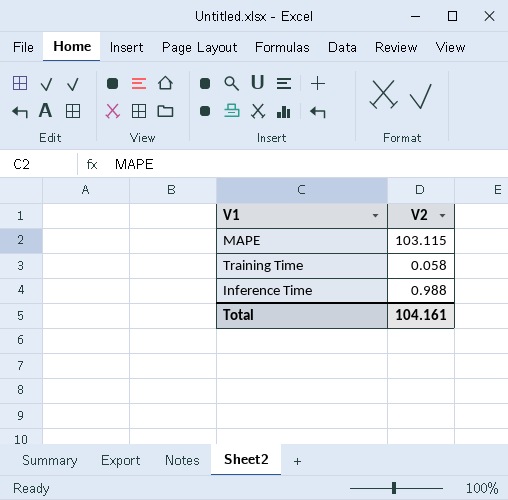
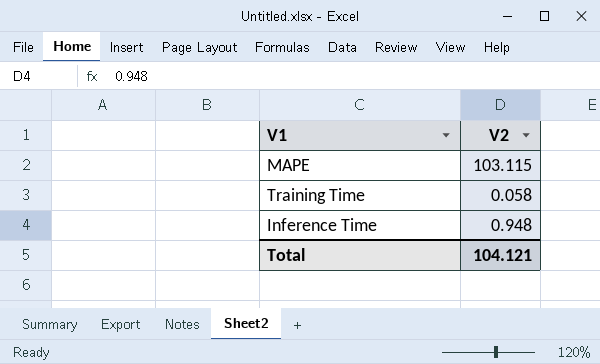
Inference Time | V2: 0.988 -> 0.948
Total | V2: 104.161 -> 104.121

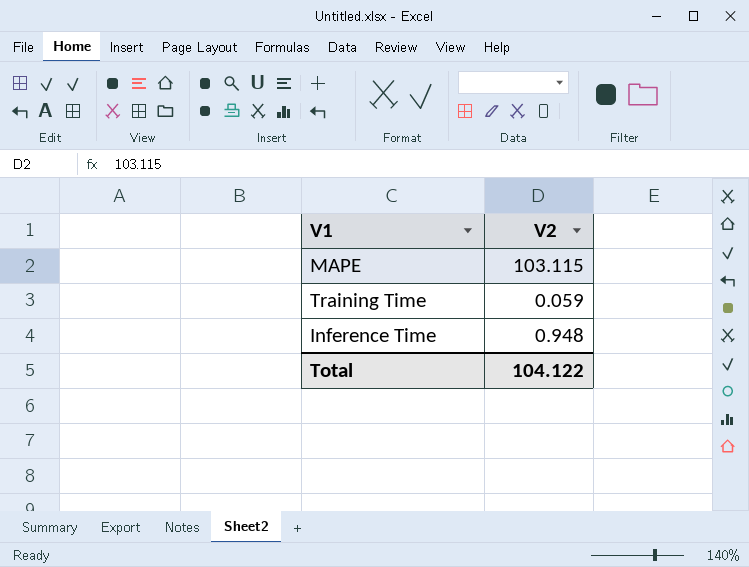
Training Time | V2: 0.058 -> 0.059
Total | V2: 104.121 -> 104.122

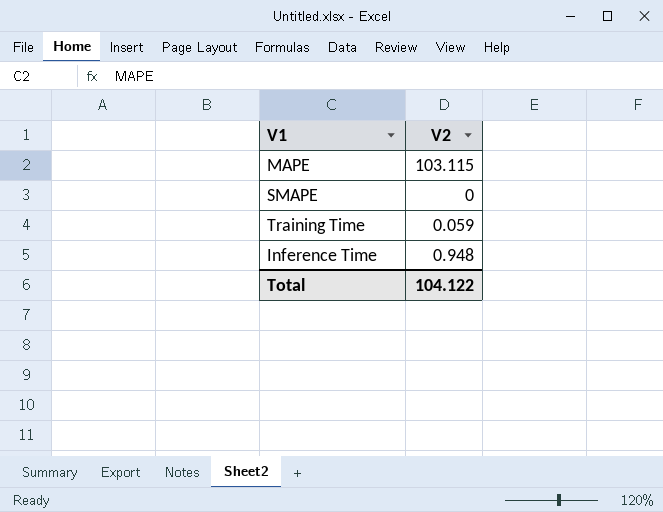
row SMAPE: none -> 0

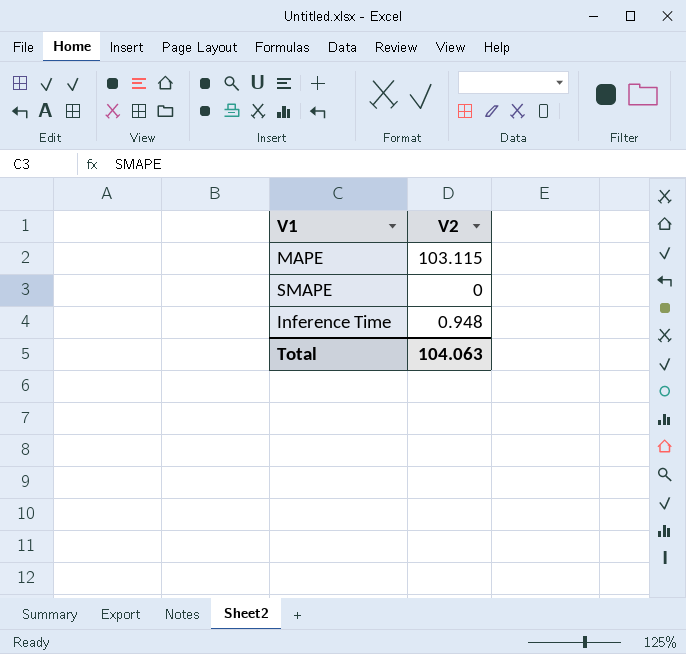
row Training Time: 0.059 -> none
Total | V2: 104.122 -> 104.063

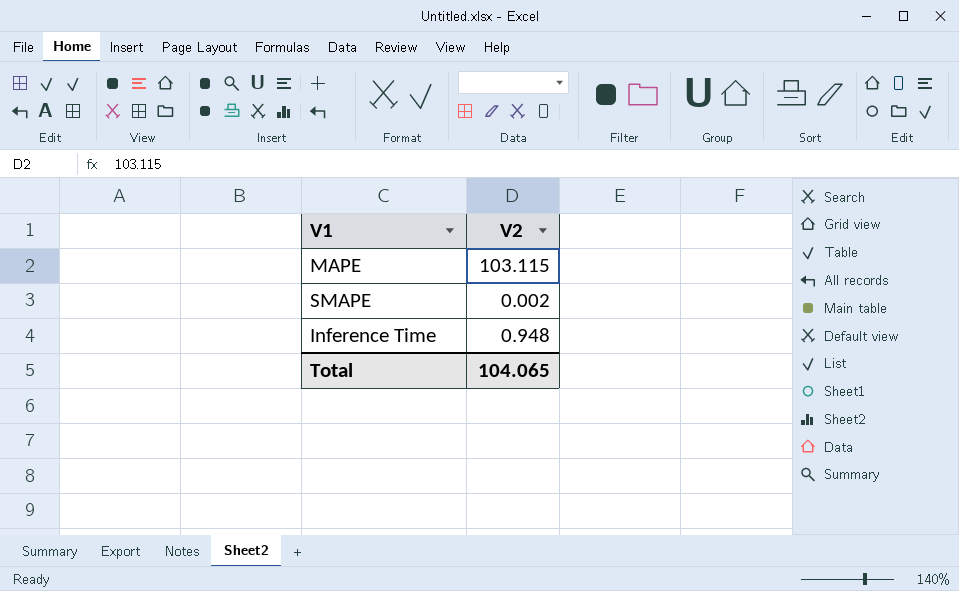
SMAPE | V2: 0 -> 0.002
Total | V2: 104.063 -> 104.065

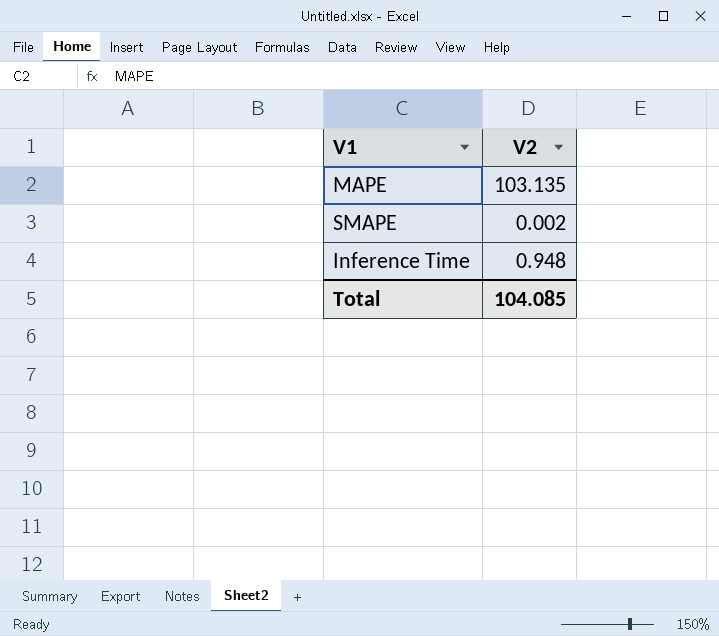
MAPE | V2: 103.115 -> 103.135
Total | V2: 104.065 -> 104.085

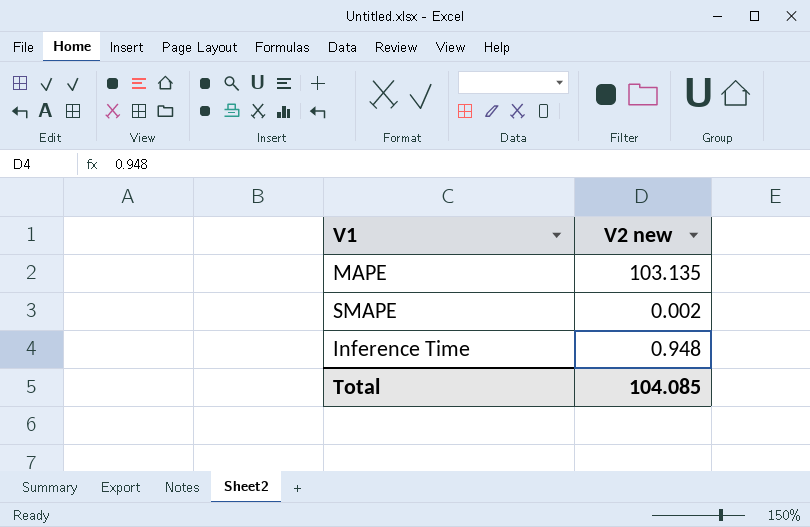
column name: V2 -> V2 new

